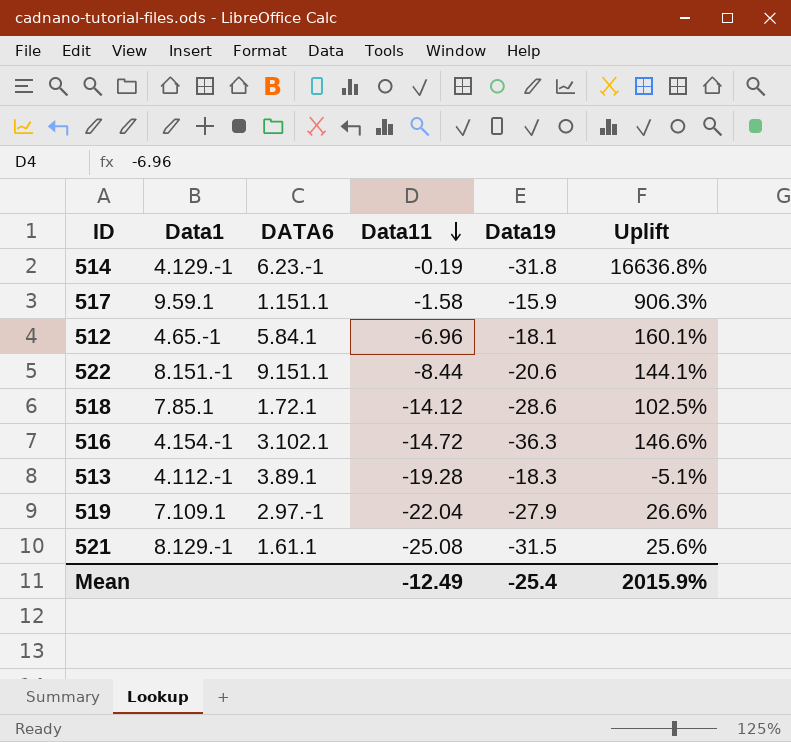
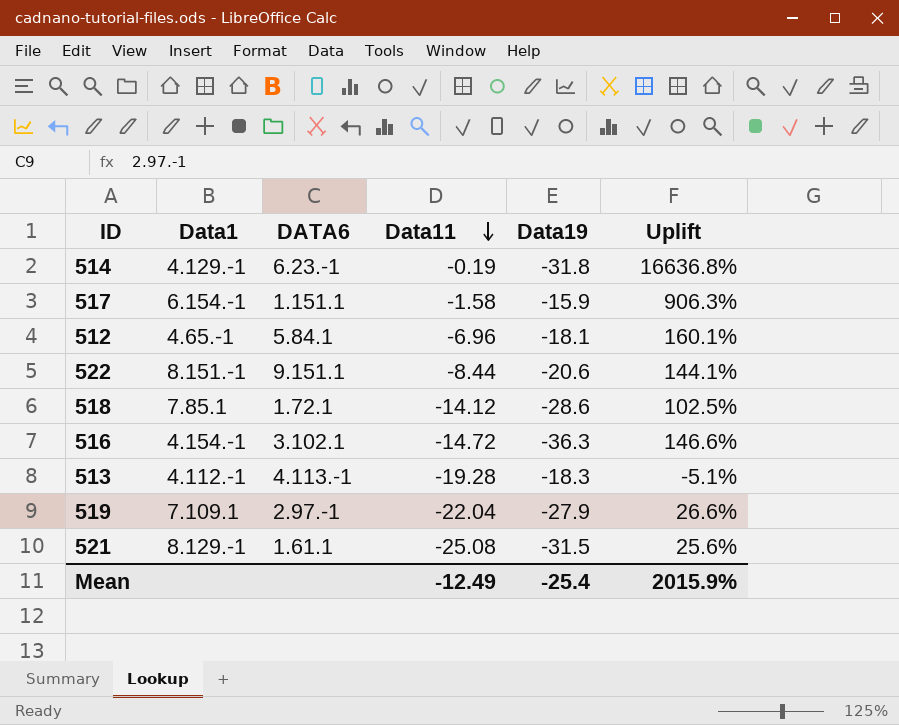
517 | Data1: 9.59.1 -> 6.154.-1
513 | DATA6: 3.89.1 -> 4.113.-1

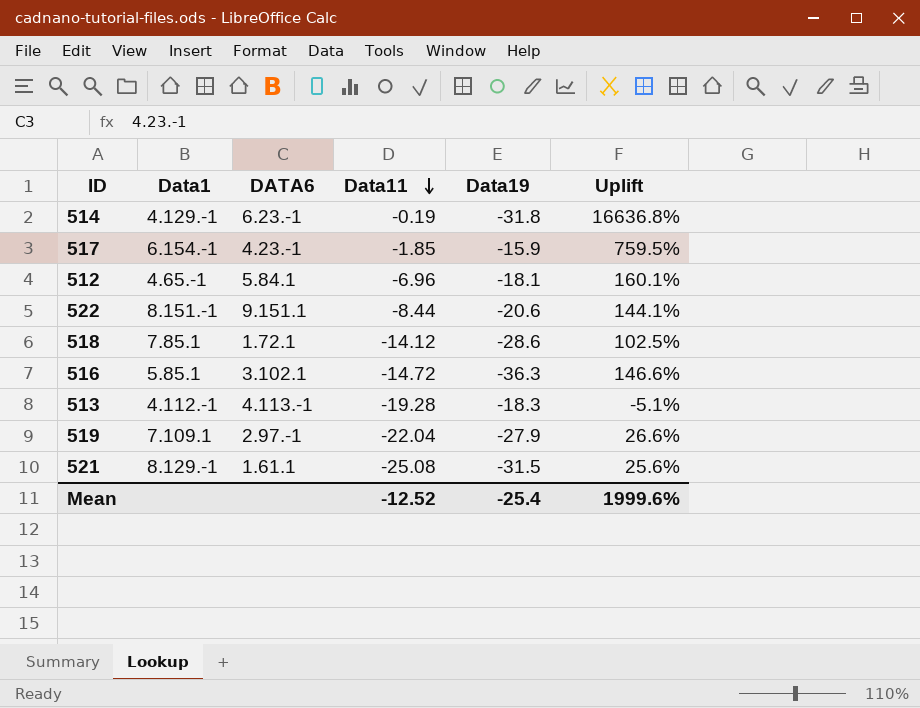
517 | DATA6: 1.151.1 -> 4.23.-1
517 | Data11: -1.58 -> -1.85
517 | Uplift: 906.3% -> 759.5%
516 | Data1: 4.154.-1 -> 5.85.1
Mean | Data11: -12.49 -> -12.52
Mean | Uplift: 2015.9% -> 1999.6%

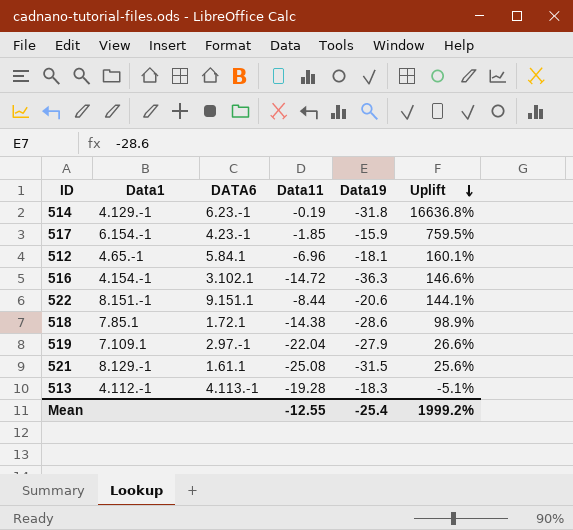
row order: Data11 descending -> Uplift descending
516 | Data1: 5.85.1 -> 4.154.-1
518 | Data11: -14.12 -> -14.38
518 | Uplift: 102.5% -> 98.9%
Mean | Data11: -12.52 -> -12.55
Mean | Uplift: 1999.6% -> 1999.2%

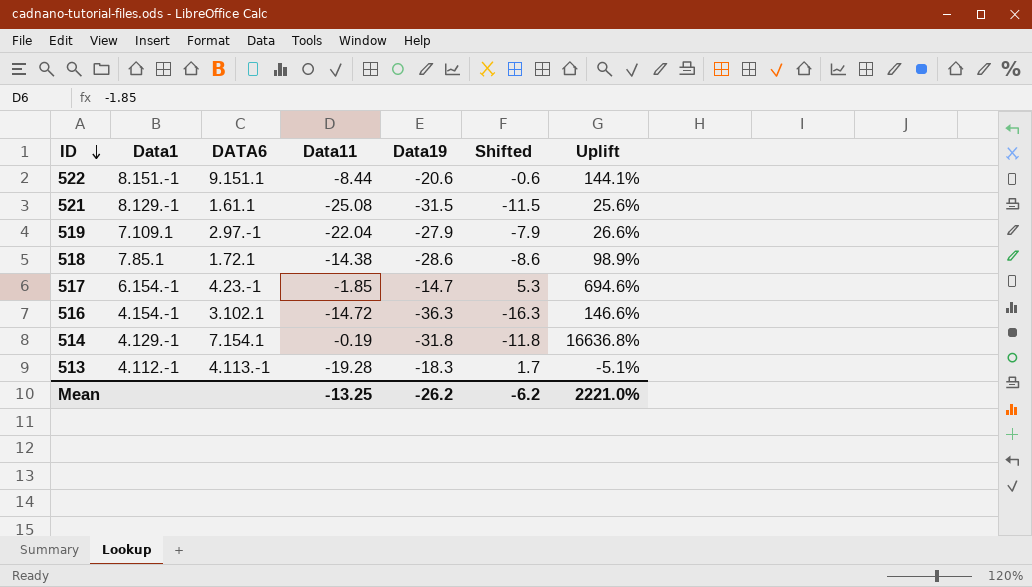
row order: Uplift descending -> ID descending
column Shifted | formula: none -> [Data19] + 20
row 512: 4.65.-1 | 5.84.1 | -6.96 | -18.1 | 160.1% -> none
517 | Data19: -15.9 -> -14.7
517 | Uplift: 759.5% -> 694.6%
514 | DATA6: 6.23.-1 -> 7.154.1
Mean | Data11: -12.55 -> -13.25
Mean | Data19: -25.4 -> -26.2
Mean | Uplift: 1999.2% -> 2221.0%

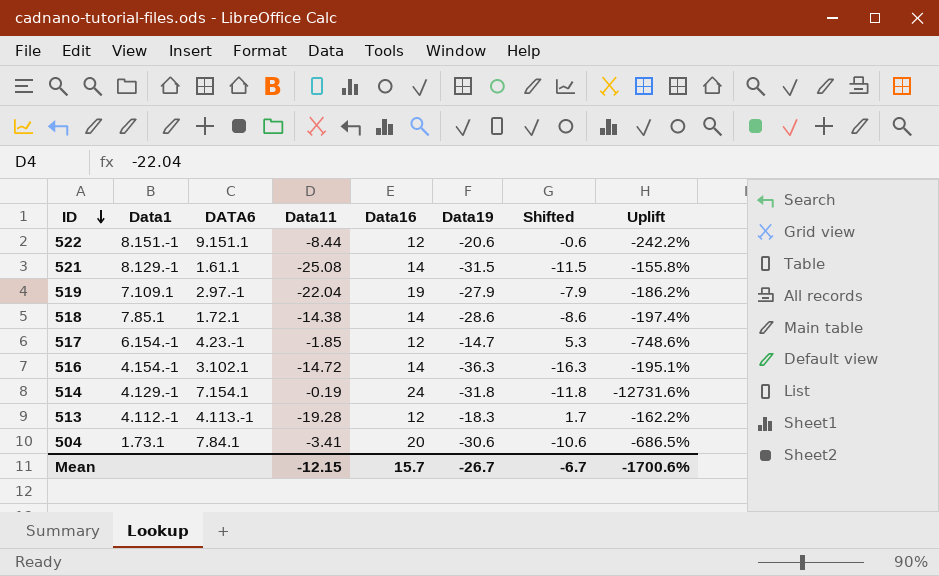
column Data16 | position: none -> 5
column Uplift | formula: ([Data19] - [Data11]) / [Data11] -> ([Data16] - [Data11]) / [Data11]
row 504: none -> 1.73.1 | 7.84.1 | -3.41 | 20 | -30.6 | -10.6 | -686.5%
Mean | Data11: -13.25 -> -12.15
Mean | Data19: -26.2 -> -26.7
Mean | Shifted: -6.2 -> -6.7
Mean | Uplift: 2221.0% -> -1700.6%

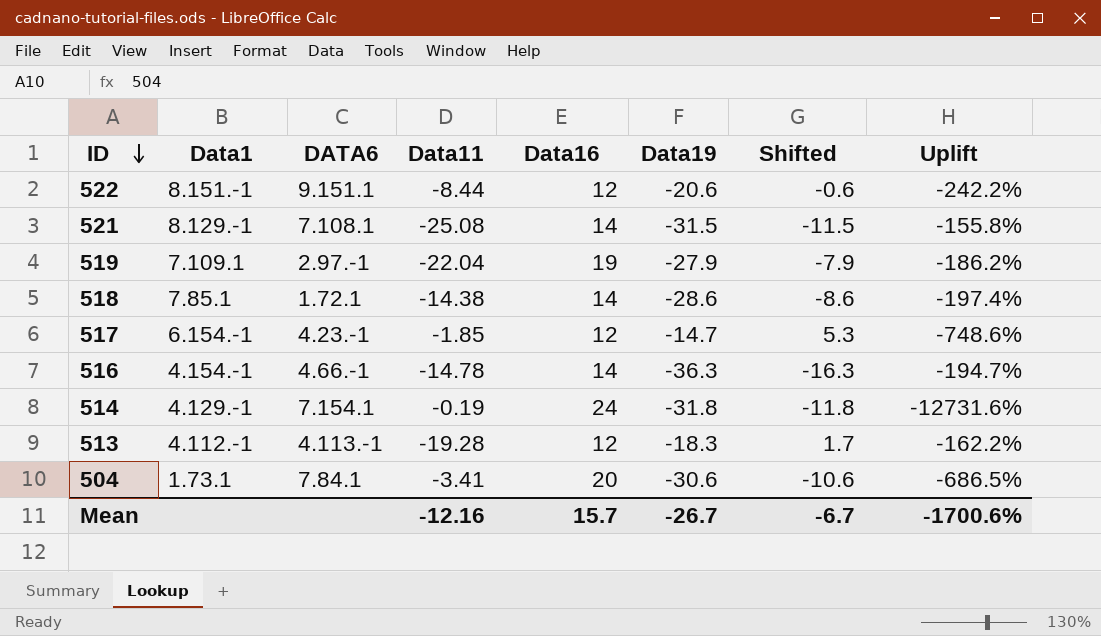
521 | DATA6: 1.61.1 -> 7.108.1
516 | DATA6: 3.102.1 -> 4.66.-1
516 | Data11: -14.72 -> -14.78
516 | Uplift: -195.1% -> -194.7%
Mean | Data11: -12.15 -> -12.16

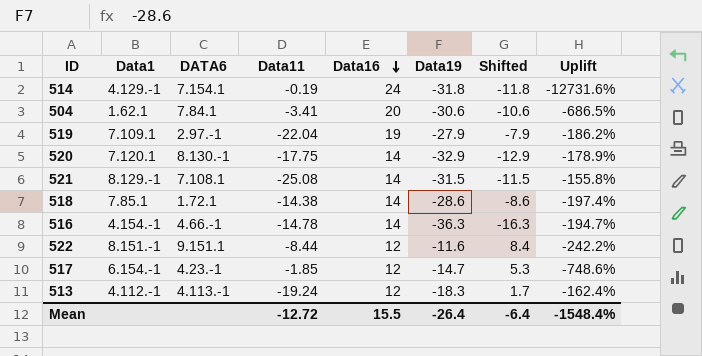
row order: ID descending -> Data16 descending
504 | Data1: 1.73.1 -> 1.62.1
row 520: none -> 7.120.1 | 8.130.-1 | -17.75 | 14 | -32.9 | -12.9 | -178.9%
522 | Data19: -20.6 -> -11.6
522 | Shifted: -0.6 -> 8.4
513 | Data11: -19.28 -> -19.24
513 | Uplift: -162.2% -> -162.4%
Mean | Data11: -12.16 -> -12.72
Mean | Data16: 15.7 -> 15.5
Mean | Data19: -26.7 -> -26.4
Mean | Shifted: -6.7 -> -6.4
Mean | Uplift: -1700.6% -> -1548.4%

